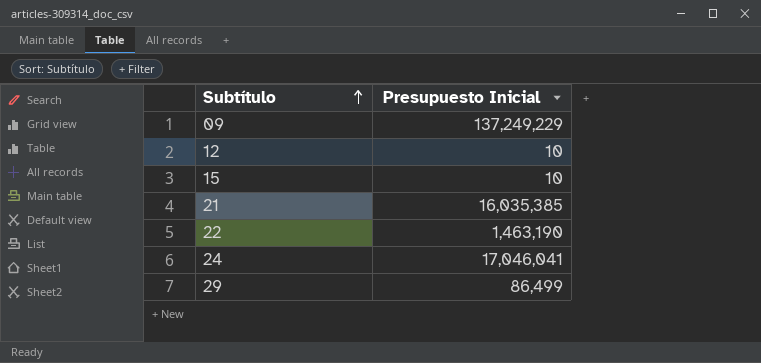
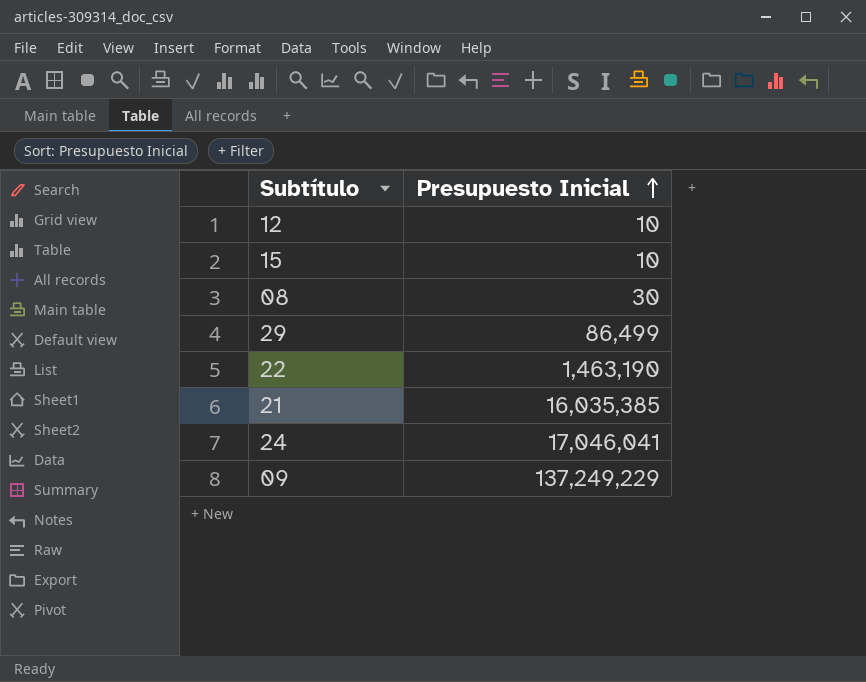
row order: Subtítulo ascending -> Presupuesto Inicial ascending
row 08: none -> 30

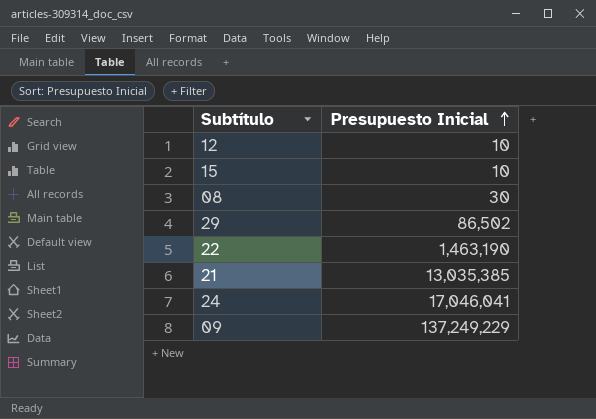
29 | Presupuesto Inicial: 86,499 -> 86,502
21 | Presupuesto Inicial: 16,035,385 -> 13,035,385

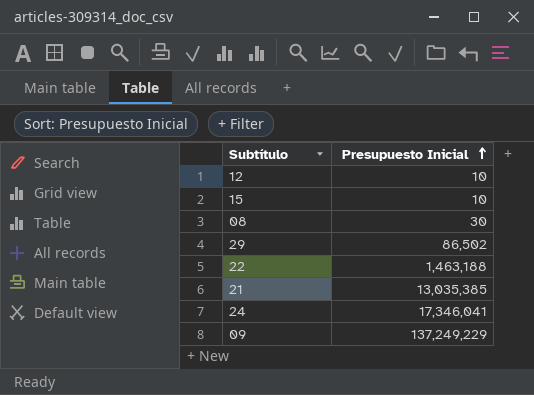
22 | Presupuesto Inicial: 1,463,190 -> 1,463,188
24 | Presupuesto Inicial: 17,046,041 -> 17,346,041

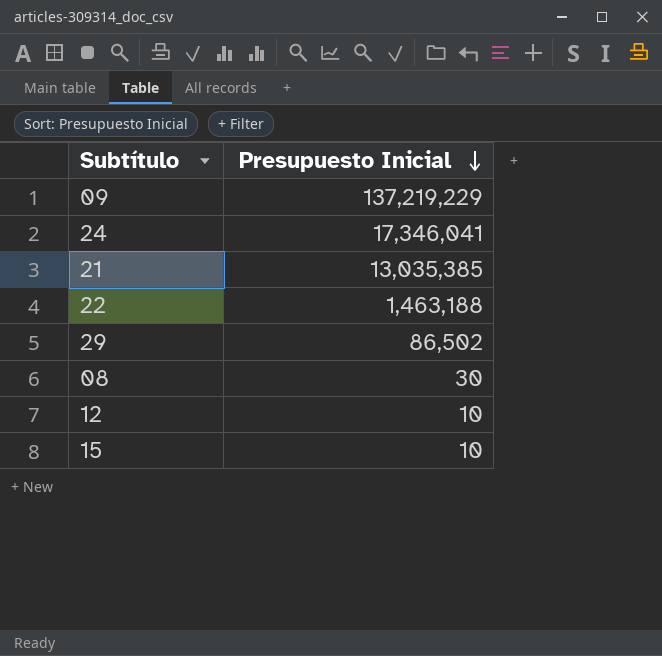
row order: Presupuesto Inicial ascending -> Presupuesto Inicial descending
09 | Presupuesto Inicial: 137,249,229 -> 137,219,229

